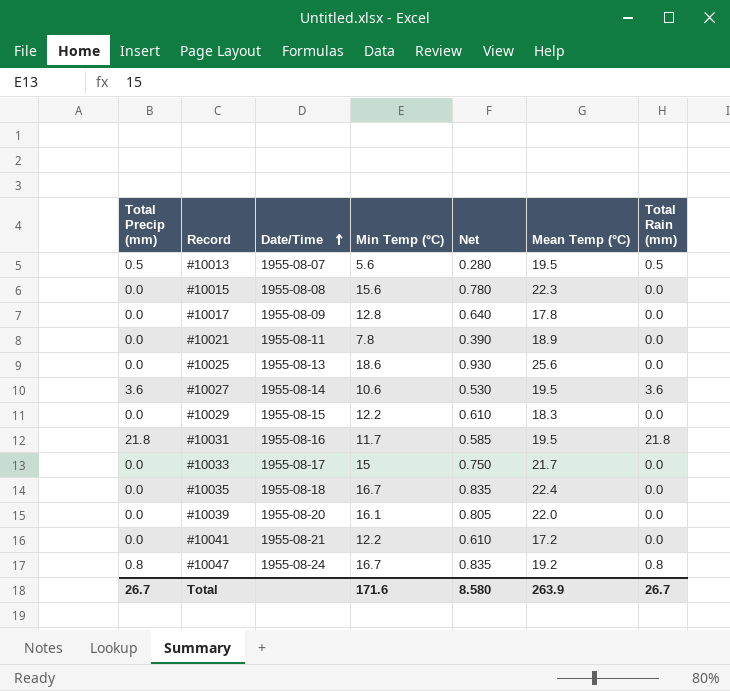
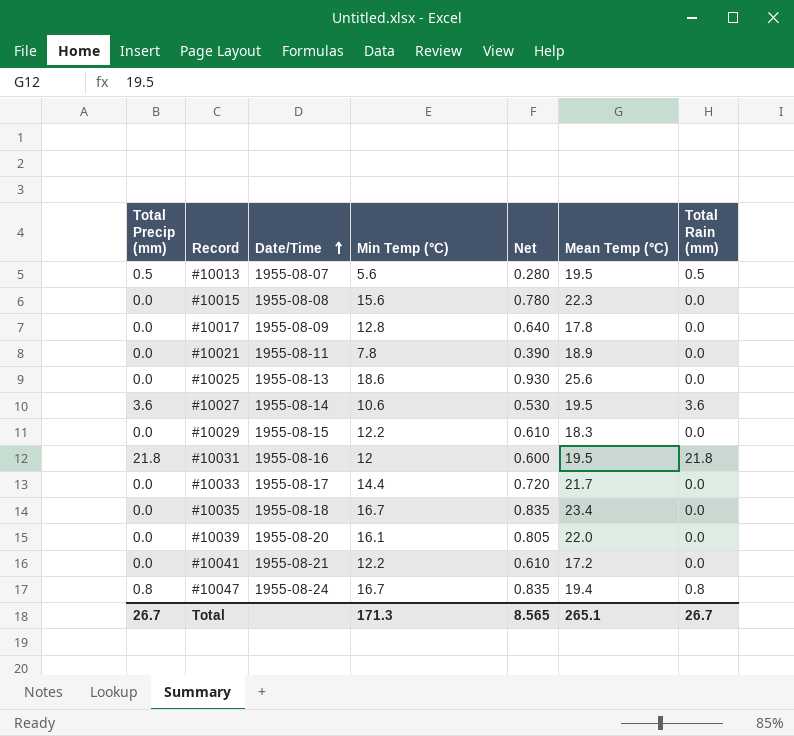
#10031 | Min Temp (°C): 11.7 -> 12
#10031 | Net: 0.585 -> 0.600
#10033 | Min Temp (°C): 15 -> 14.4
#10033 | Net: 0.750 -> 0.720
#10035 | Mean Temp (°C): 22.4 -> 23.4
#10047 | Mean Temp (°C): 19.2 -> 19.4
Total | Min Temp (°C): 171.6 -> 171.3
Total | Net: 8.580 -> 8.565
Total | Mean Temp (°C): 263.9 -> 265.1

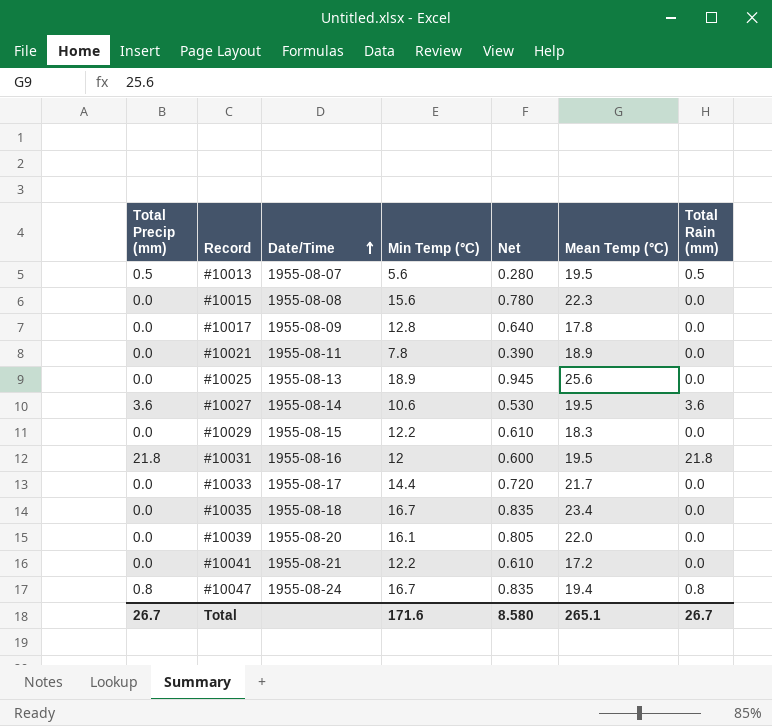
#10025 | Min Temp (°C): 18.6 -> 18.9
#10025 | Net: 0.930 -> 0.945
Total | Min Temp (°C): 171.3 -> 171.6
Total | Net: 8.565 -> 8.580

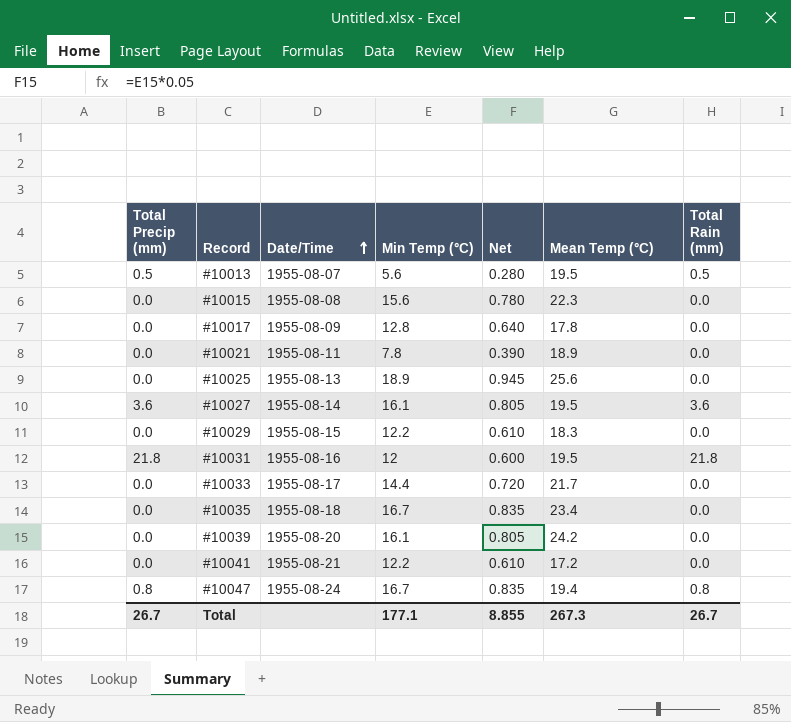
#10027 | Min Temp (°C): 10.6 -> 16.1
#10027 | Net: 0.530 -> 0.805
#10039 | Mean Temp (°C): 22.0 -> 24.2
Total | Min Temp (°C): 171.6 -> 177.1
Total | Net: 8.580 -> 8.855
Total | Mean Temp (°C): 265.1 -> 267.3

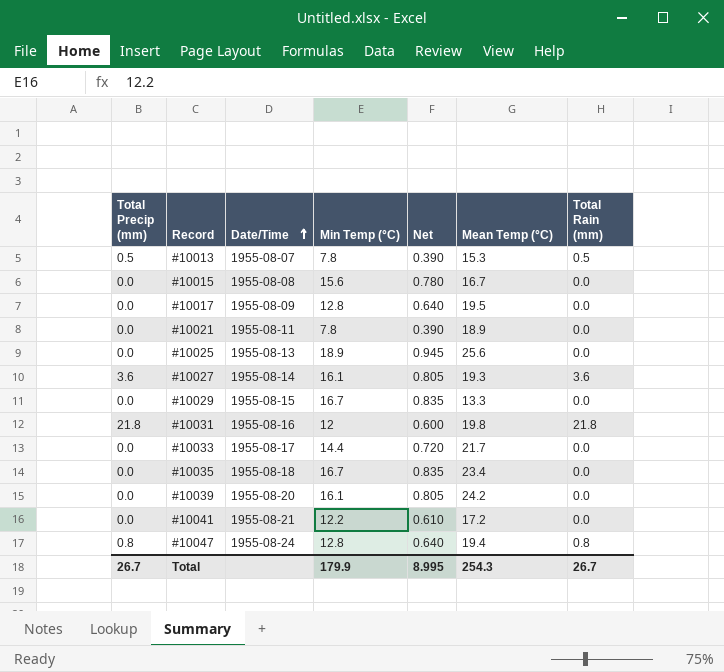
#10013 | Min Temp (°C): 5.6 -> 7.8
#10013 | Net: 0.280 -> 0.390
#10013 | Mean Temp (°C): 19.5 -> 15.3
#10015 | Mean Temp (°C): 22.3 -> 16.7
#10017 | Mean Temp (°C): 17.8 -> 19.5
#10027 | Mean Temp (°C): 19.5 -> 19.3
#10029 | Min Temp (°C): 12.2 -> 16.7
#10029 | Net: 0.610 -> 0.835
#10029 | Mean Temp (°C): 18.3 -> 13.3
#10031 | Mean Temp (°C): 19.5 -> 19.8
#10047 | Min Temp (°C): 16.7 -> 12.8
#10047 | Net: 0.835 -> 0.640
Total | Min Temp (°C): 177.1 -> 179.9
Total | Net: 8.855 -> 8.995
Total | Mean Temp (°C): 267.3 -> 254.3

